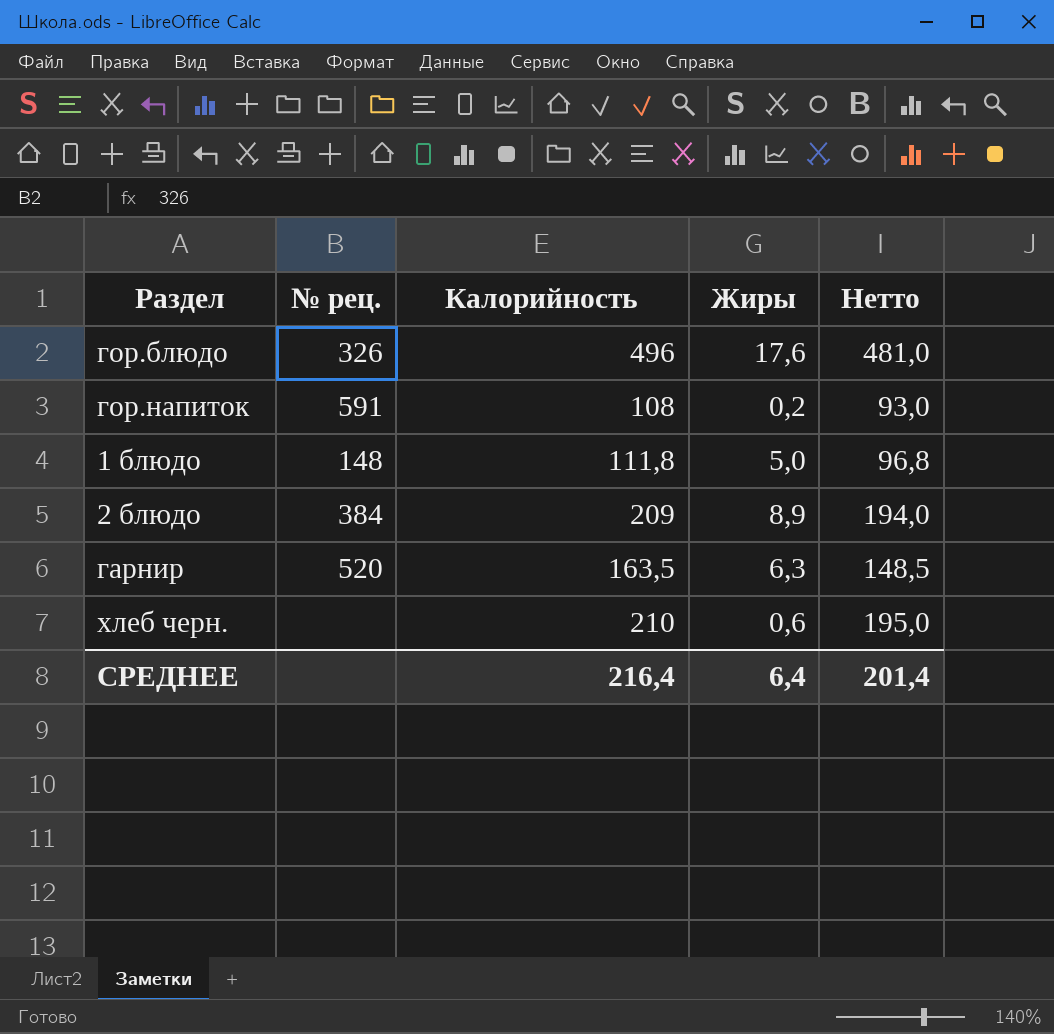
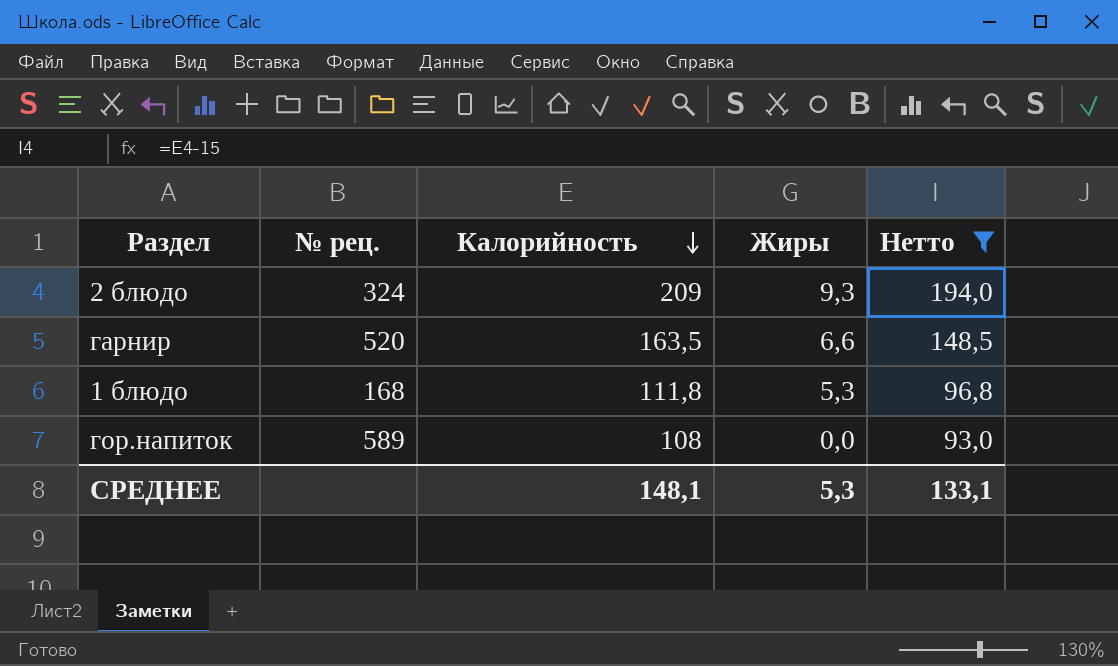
filter: none -> Нетто <= 194,0
row order: none -> Калорийность descending
2 блюдо | № рец.: 384 -> 324
2 блюдо | Жиры: 8,9 -> 9,3
гарнир | Жиры: 6,3 -> 6,6
1 блюдо | № рец.: 148 -> 168
1 блюдо | Жиры: 5,0 -> 5,3
гор.напиток | № рец.: 591 -> 589
гор.напиток | Жиры: 0,2 -> 0,0
СРЕДНЕЕ | Калорийность: 216,4 -> 148,1
СРЕДНЕЕ | Жиры: 6,4 -> 5,3
СРЕДНЕЕ | Нетто: 201,4 -> 133,1

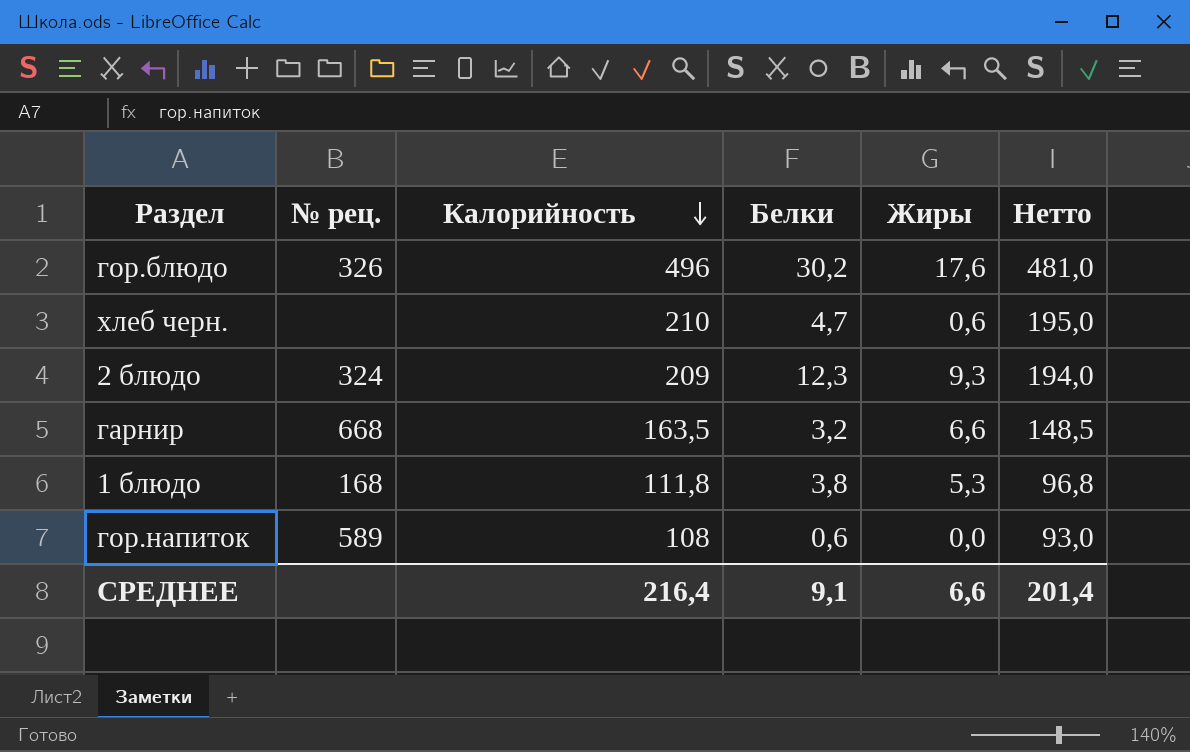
filter: Нетто <= 194,0 -> none
column Белки | position: none -> 4
гарнир | № рец.: 520 -> 668
СРЕДНЕЕ | Калорийность: 148,1 -> 216,4
СРЕДНЕЕ | Жиры: 5,3 -> 6,6
СРЕДНЕЕ | Нетто: 133,1 -> 201,4

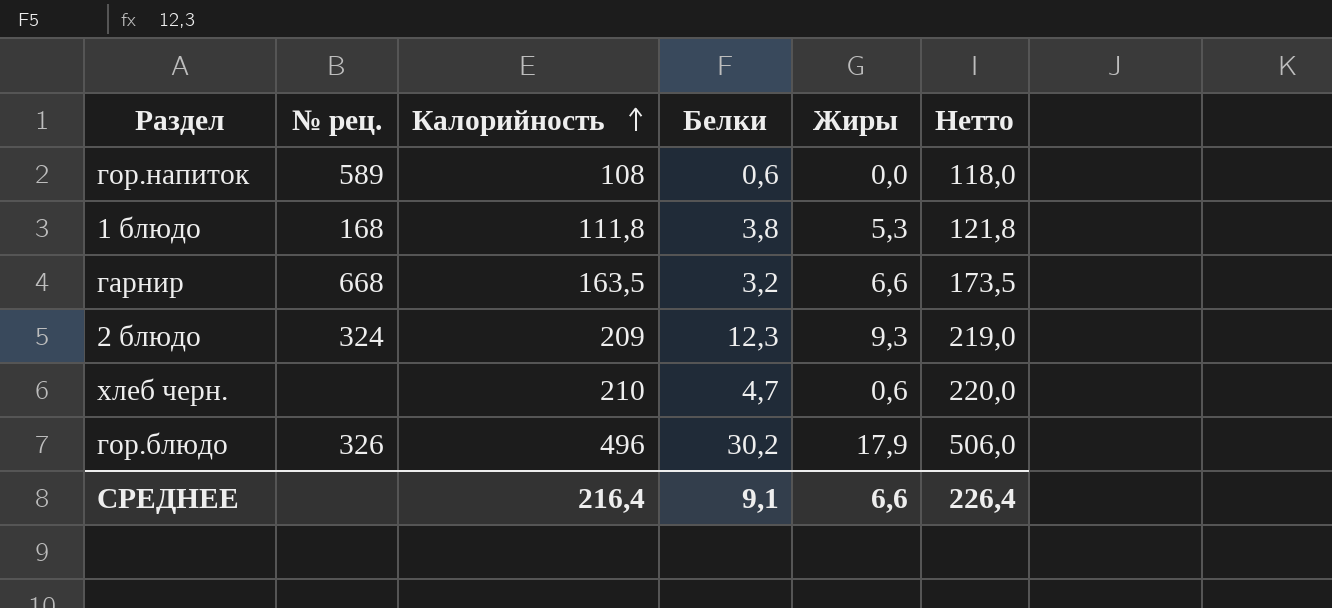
row order: Калорийность descending -> Калорийность ascending
column Нетто | formula: [Калорийность] - 15 -> [Калорийность] + 10
гор.блюдо | Жиры: 17,6 -> 17,9
СРЕДНЕЕ | Нетто: 201,4 -> 226,4

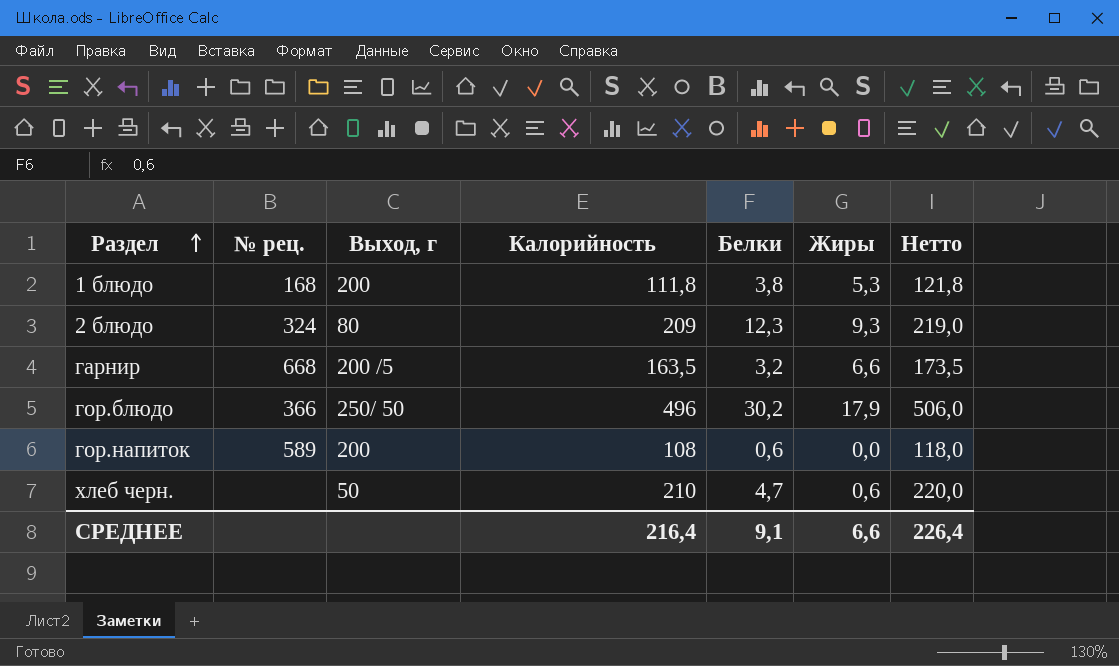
row order: Калорийность ascending -> Раздел ascending
column Выход, г | position: none -> 3
гор.блюдо | № рец.: 326 -> 366

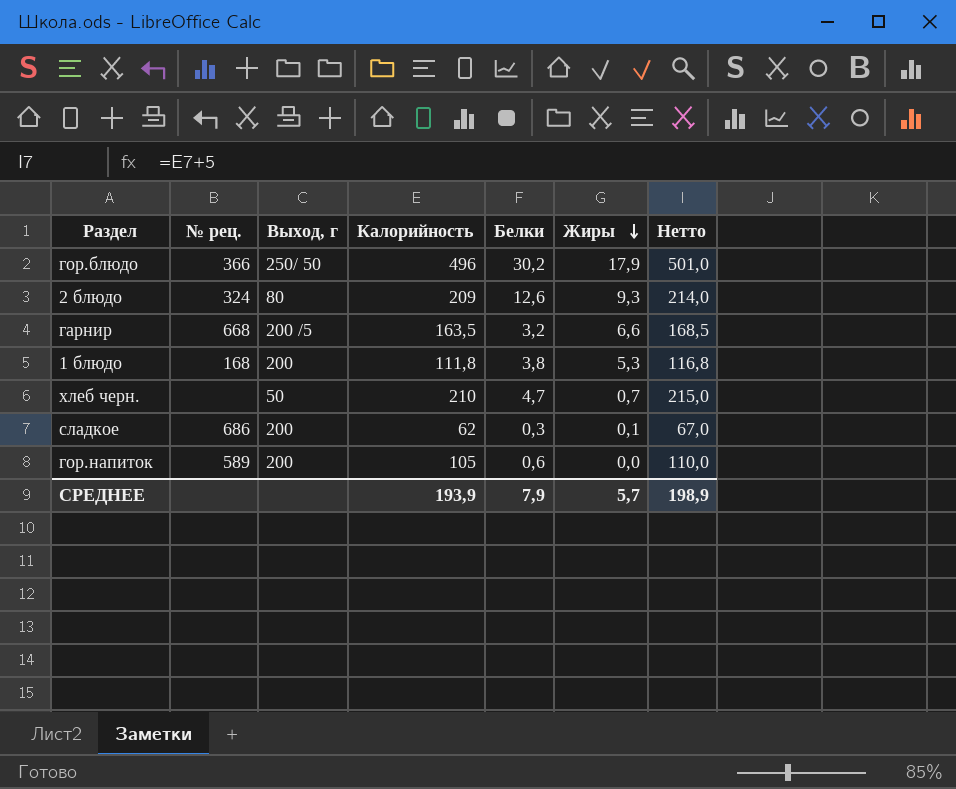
row order: Раздел ascending -> Жиры descending
column Нетто | formula: [Калорийность] + 10 -> [Калорийность] + 5
2 блюдо | Белки: 12,3 -> 12,6
хлеб черн. | Жиры: 0,6 -> 0,7
row сладкое: none -> 686 | 200 | 62 | 0,3 | 0,1 | 67,0
гор.напиток | Калорийность: 108 -> 105
СРЕДНЕЕ | Калорийность: 216,4 -> 193,9
СРЕДНЕЕ | Белки: 9,1 -> 7,9
СРЕДНЕЕ | Жиры: 6,6 -> 5,7
СРЕДНЕЕ | Нетто: 226,4 -> 198,9

